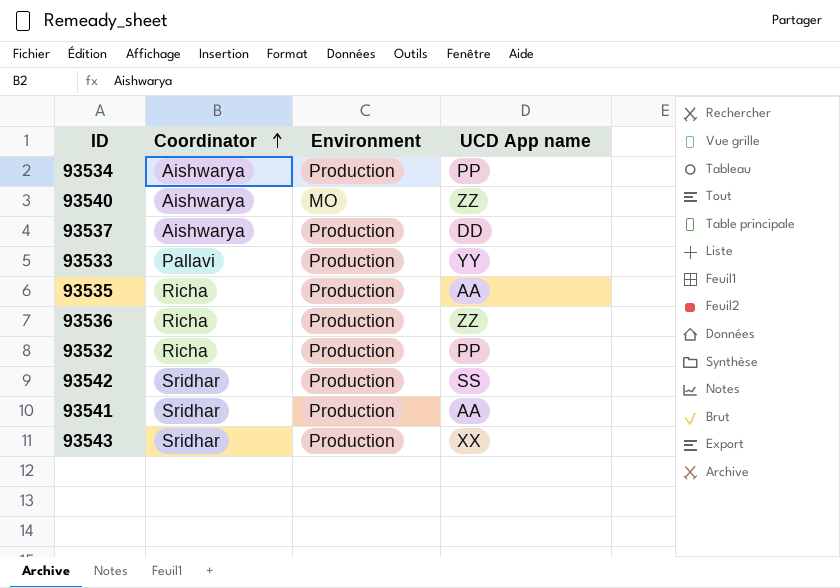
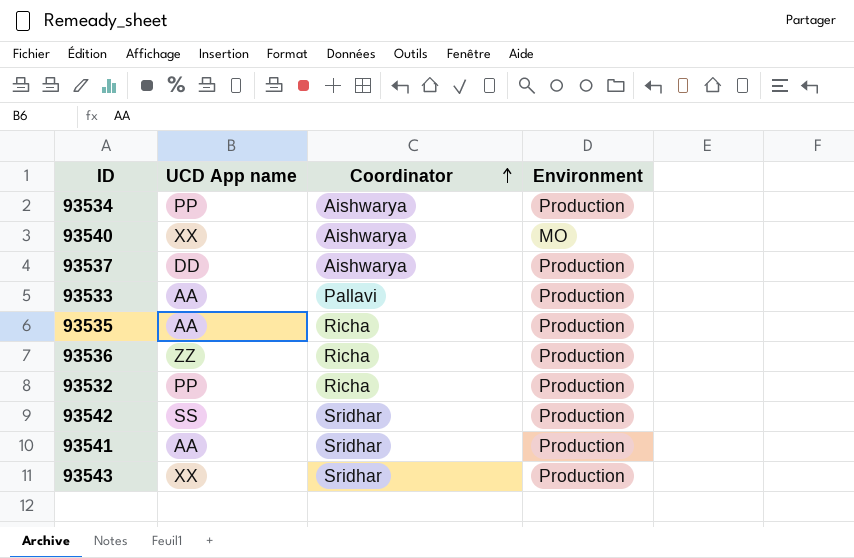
column UCD App name | position: 4 -> 2
93540 | UCD App name: ZZ -> XX
93533 | UCD App name: YY -> AA

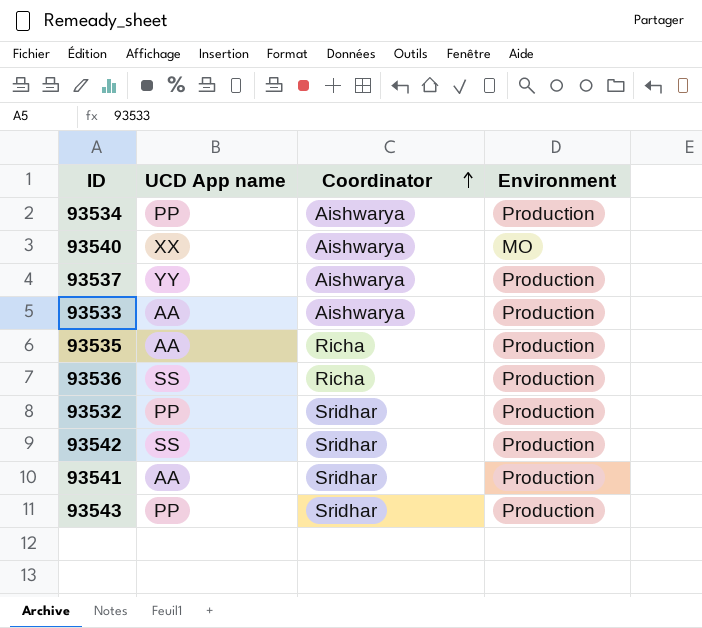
93537 | UCD App name: DD -> YY
93533 | Coordinator: Pallavi -> Aishwarya
93536 | UCD App name: ZZ -> SS
93532 | Coordinator: Richa -> Sridhar
93543 | UCD App name: XX -> PP

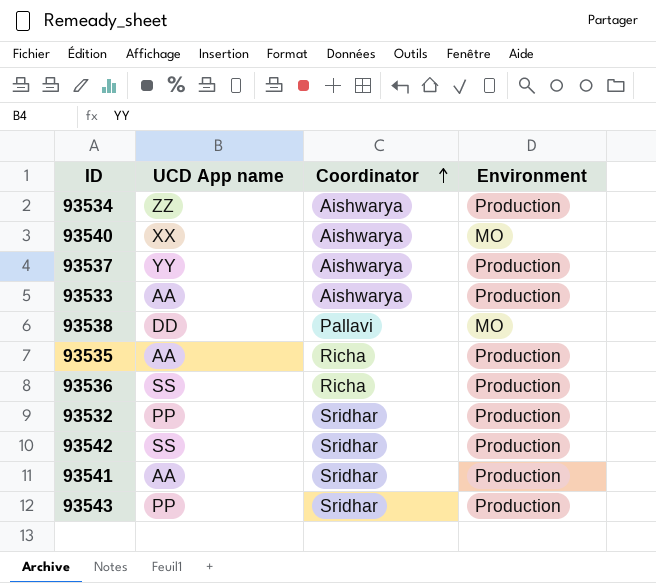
93534 | UCD App name: PP -> ZZ
row 93538: none -> DD | Pallavi | MO

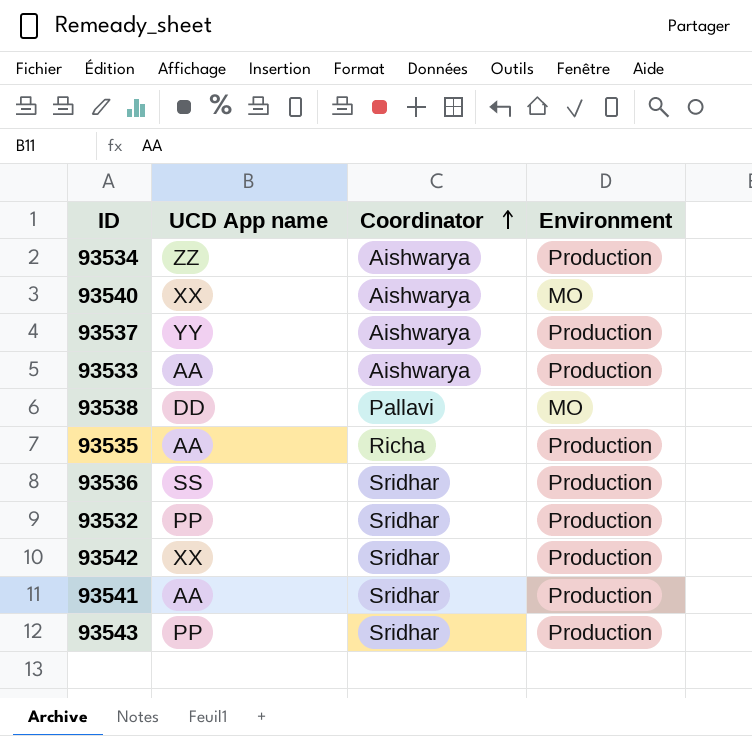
93536 | Coordinator: Richa -> Sridhar
93542 | UCD App name: SS -> XX

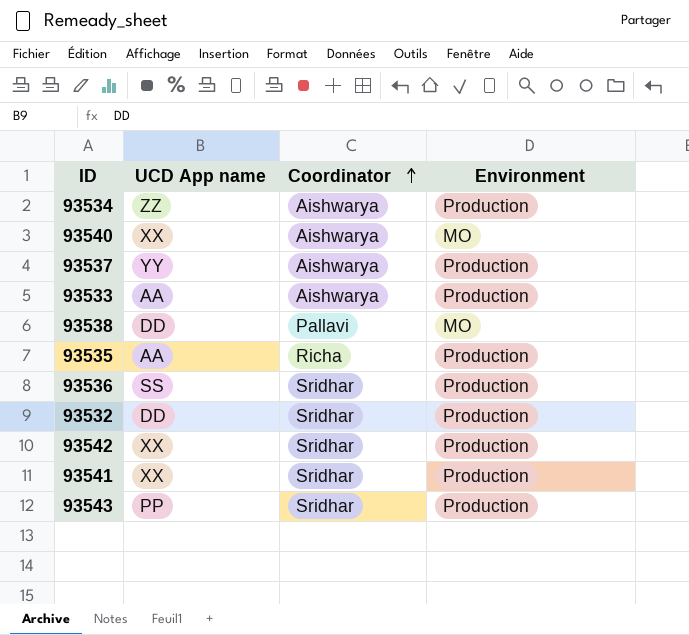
93532 | UCD App name: PP -> DD
93541 | UCD App name: AA -> XX

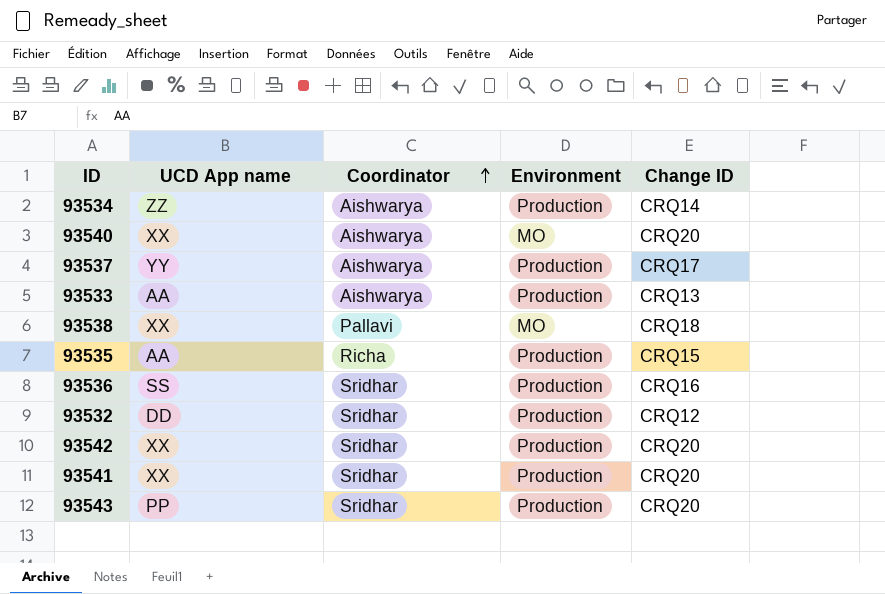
column Change ID | position: none -> 5
93538 | UCD App name: DD -> XX

